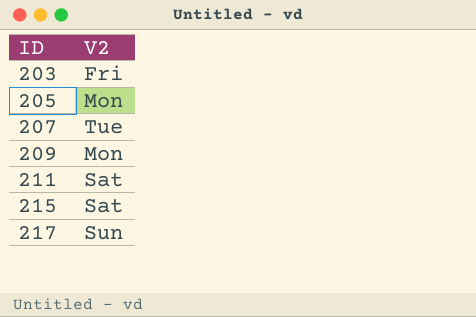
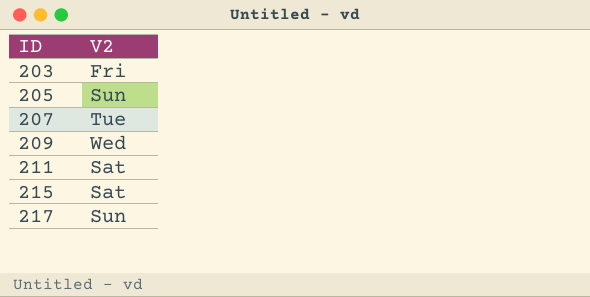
205 | V2: Mon -> Sun
209 | V2: Mon -> Wed

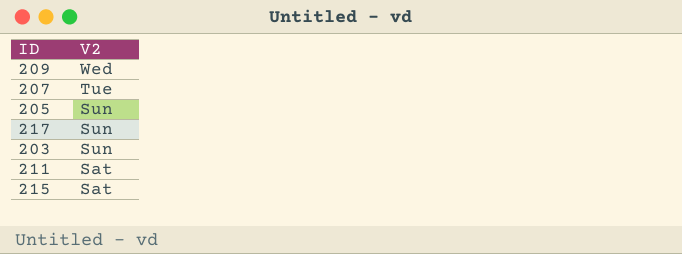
row order: ID ascending -> V2 descending
203 | V2: Fri -> Sun

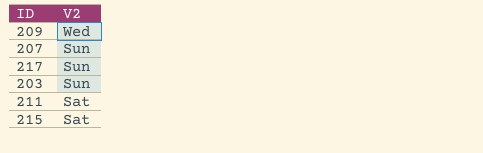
row 205: Sun -> none
207 | V2: Tue -> Sun

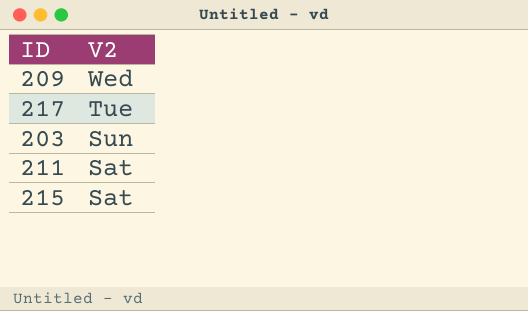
row 207: Sun -> none
217 | V2: Sun -> Tue

